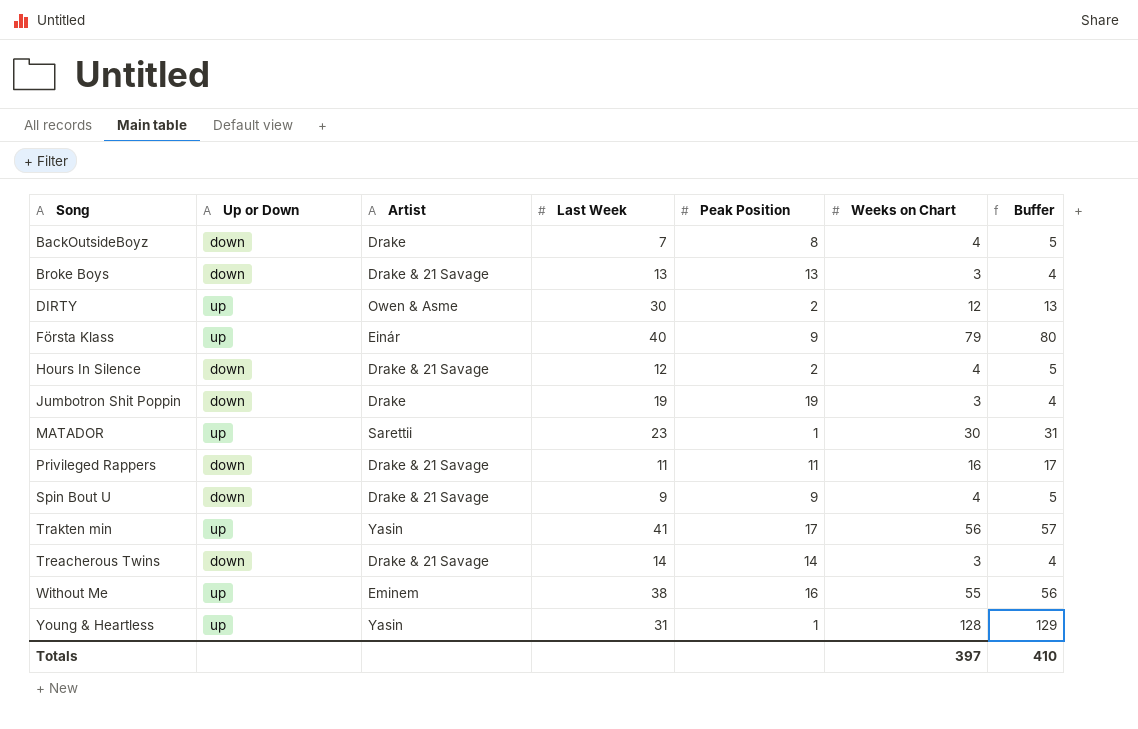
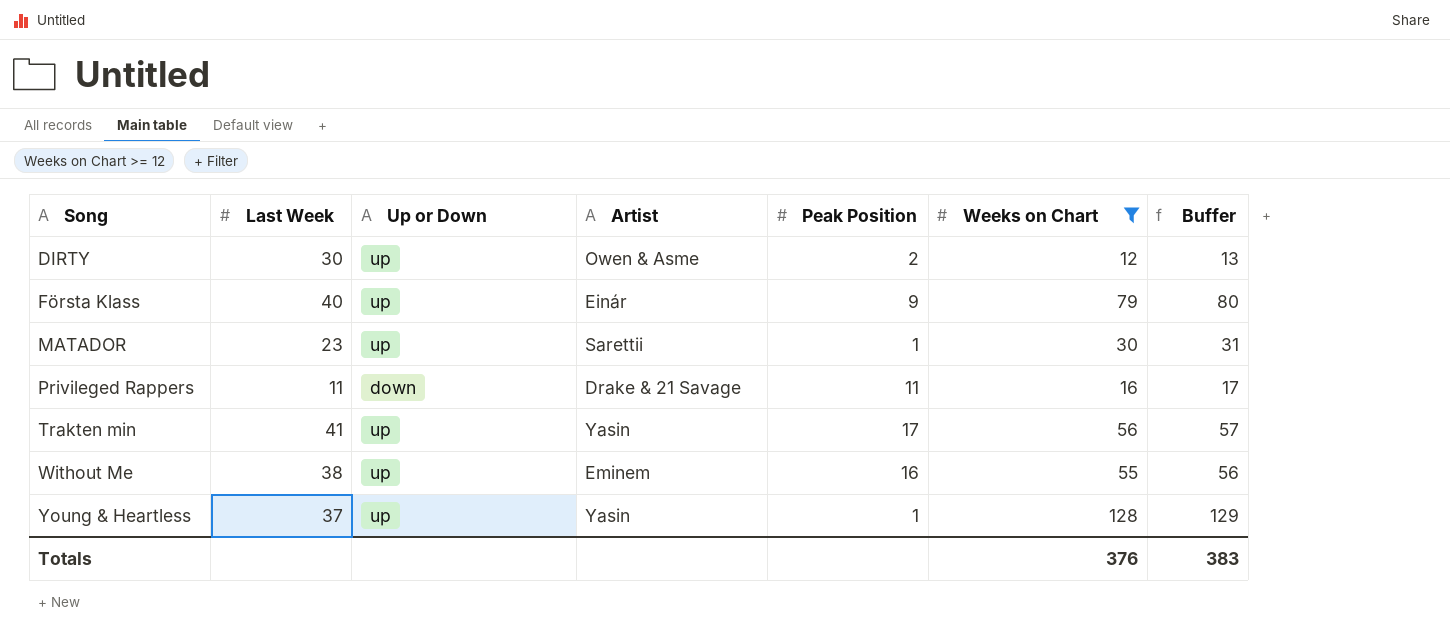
filter: none -> Weeks on Chart >= 12
column Last Week | position: 4 -> 2
Young & Heartless | Last Week: 31 -> 37
Totals | Weeks on Chart: 397 -> 376
Totals | Buffer: 410 -> 383

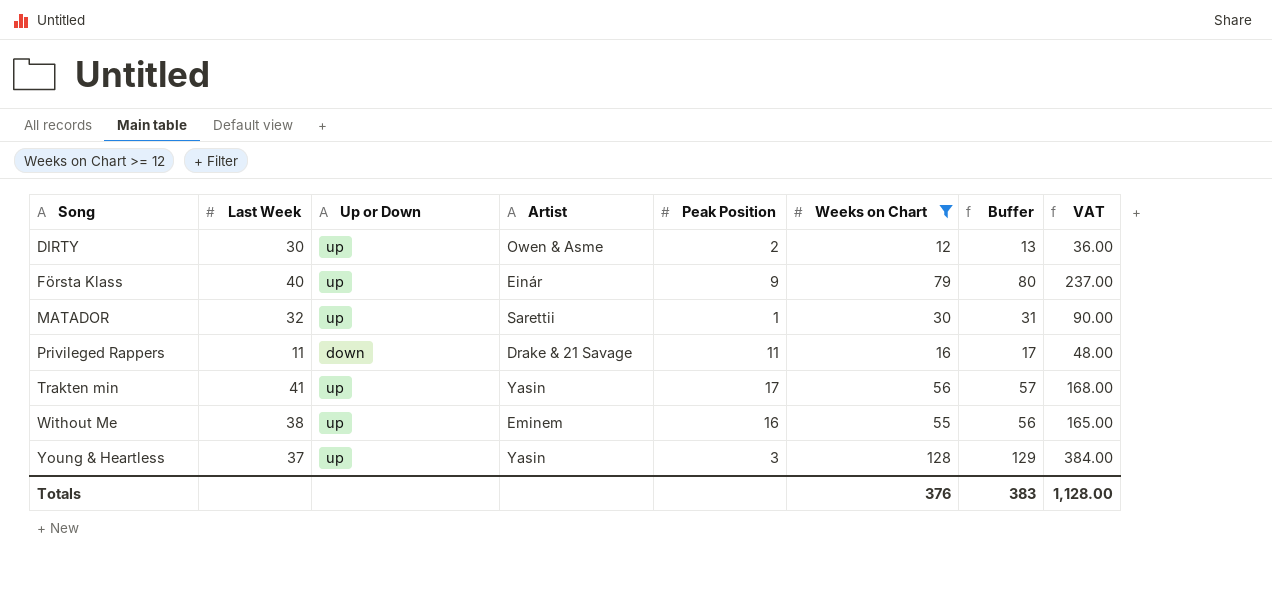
column VAT | formula: none -> [Weeks on Chart] * 3
MATADOR | Last Week: 23 -> 32
Young & Heartless | Peak Position: 1 -> 3

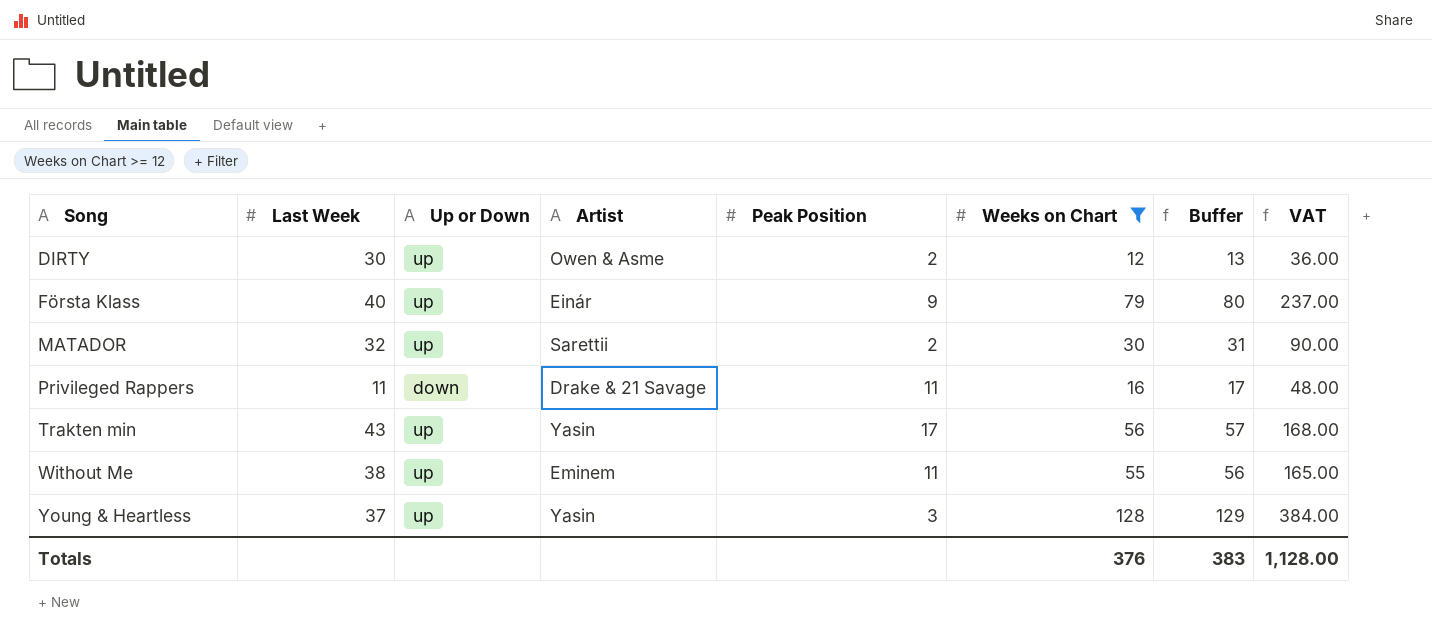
MATADOR | Peak Position: 1 -> 2
Trakten min | Last Week: 41 -> 43
Without Me | Peak Position: 16 -> 11

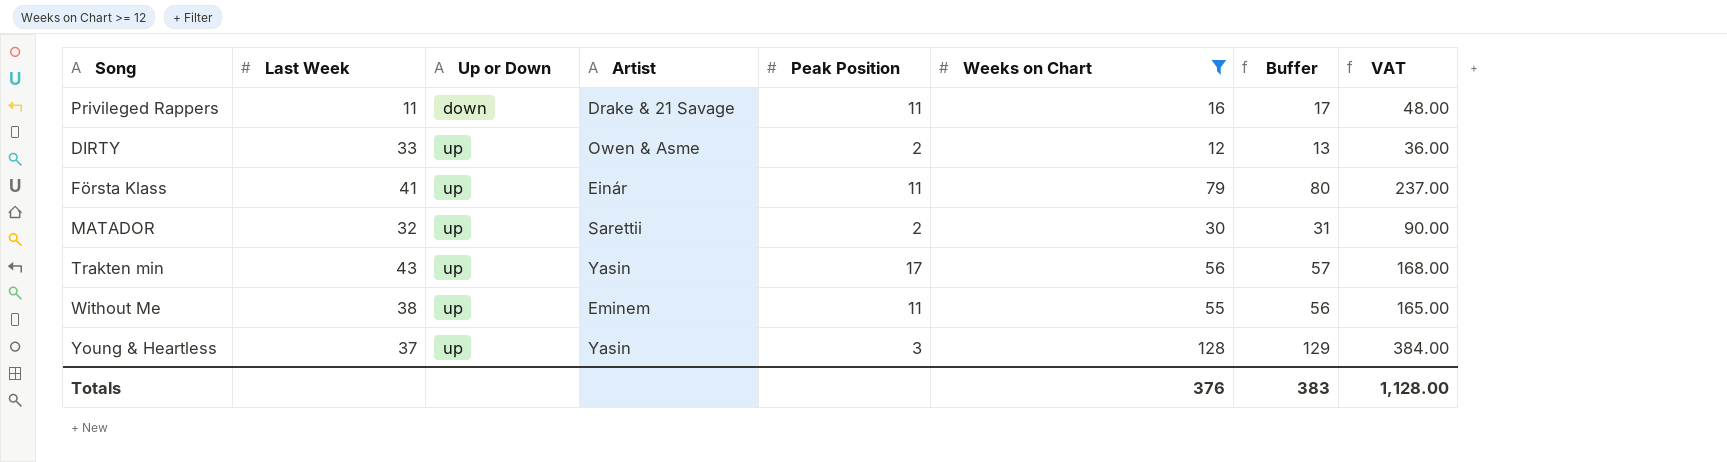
row order: Song ascending -> Up or Down ascending
DIRTY | Last Week: 30 -> 33
Första Klass | Last Week: 40 -> 41
Första Klass | Peak Position: 9 -> 11

